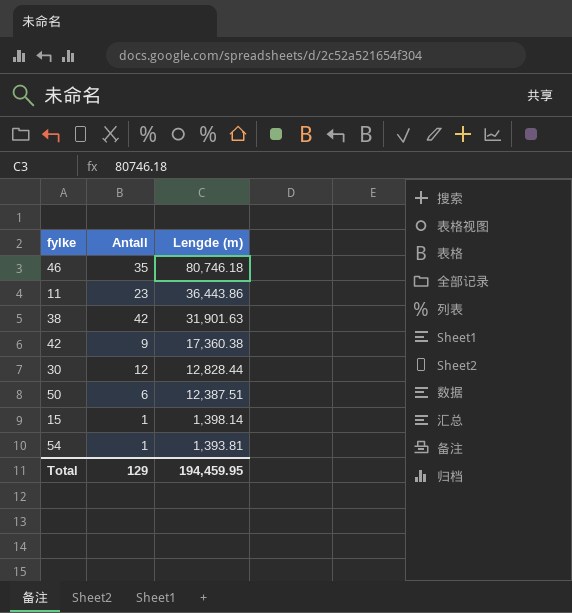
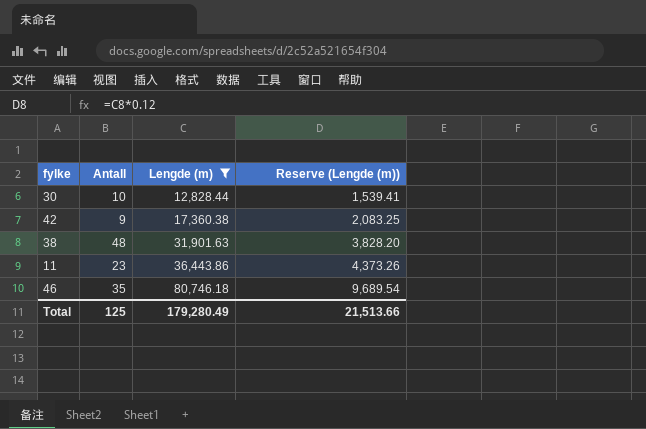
filter: none -> Lengde (m) >= 12,828.44
row order: Lengde (m) descending -> Lengde (m) ascending
column Reserve (Lengde (m)) | formula: none -> [Lengde (m)] * 0.12
30 | Antall: 12 -> 10
38 | Antall: 42 -> 48
Total | Antall: 129 -> 125
Total | Lengde (m): 194,459.95 -> 179,280.49

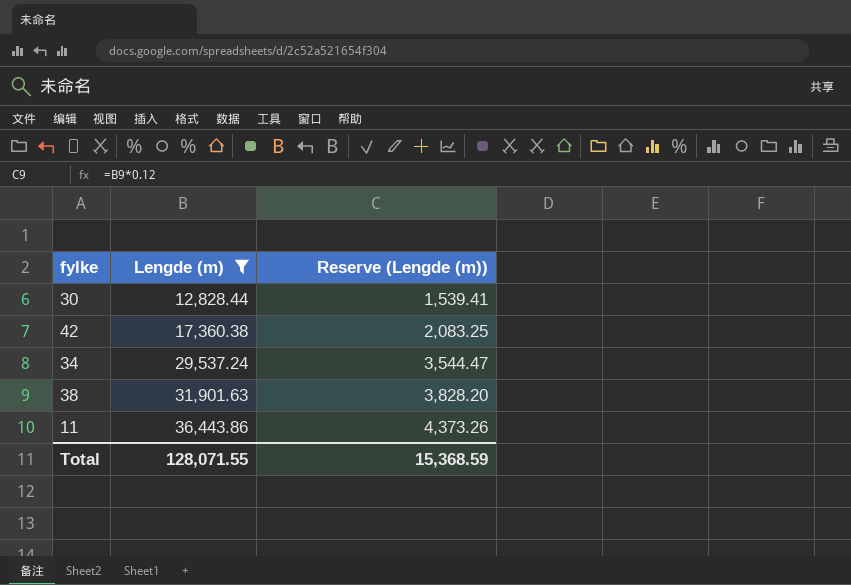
column Antall | position: 2 -> none
row 46: 35 | 80,746.18 | 9,689.54 -> none
row 34: none -> 29,537.24 | 3,544.47
Total | Lengde (m): 179,280.49 -> 128,071.55
Total | Reserve (Lengde (m)): 21,513.66 -> 15,368.59

